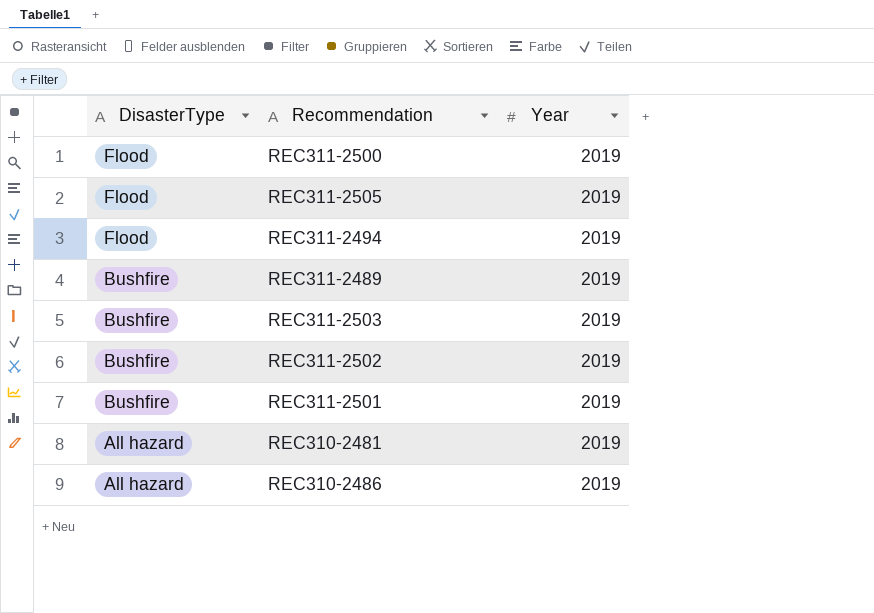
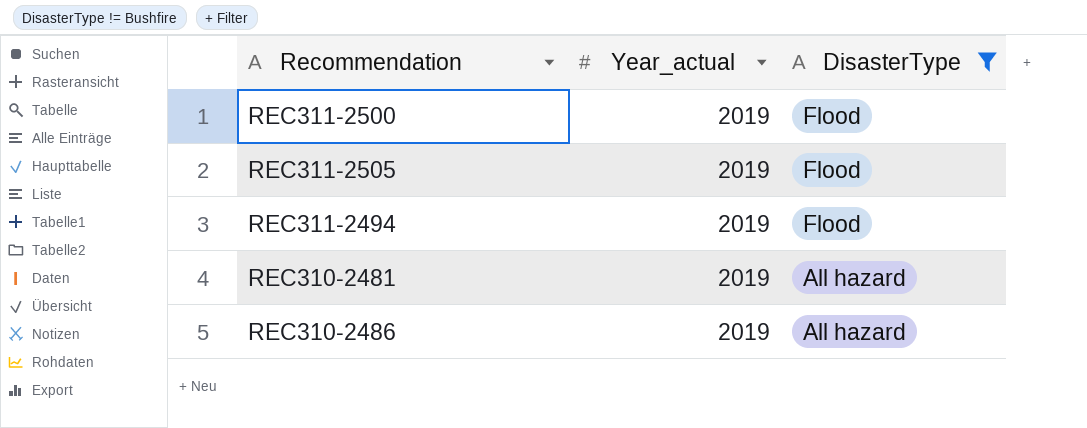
filter: none -> DisasterType != Bushfire
column name: Year -> Year_actual
column DisasterType | position: 1 -> 3

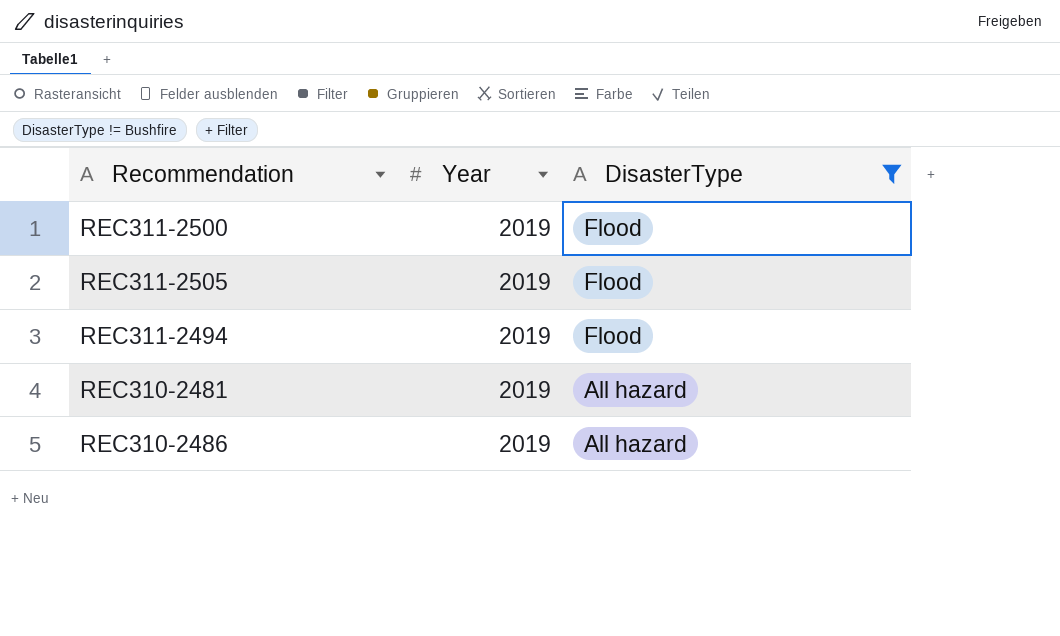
column name: Year_actual -> Year

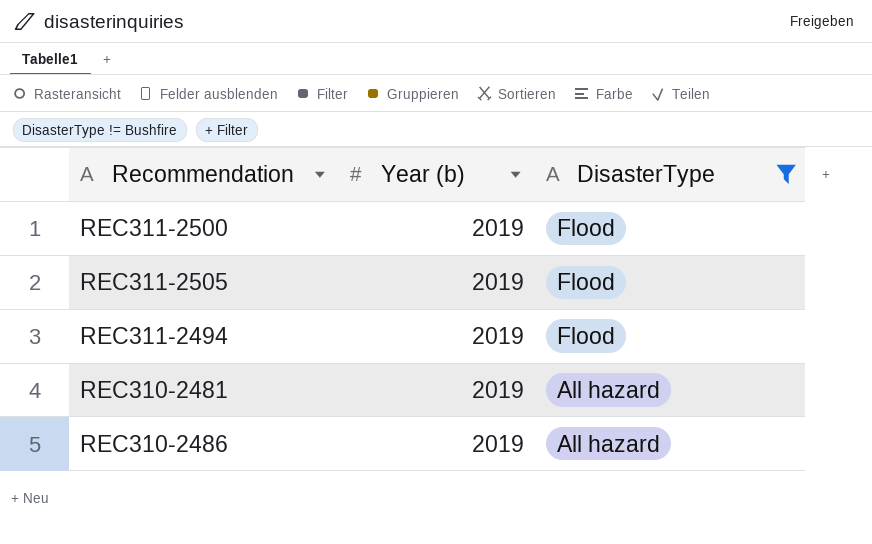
column name: Year -> Year (b)

